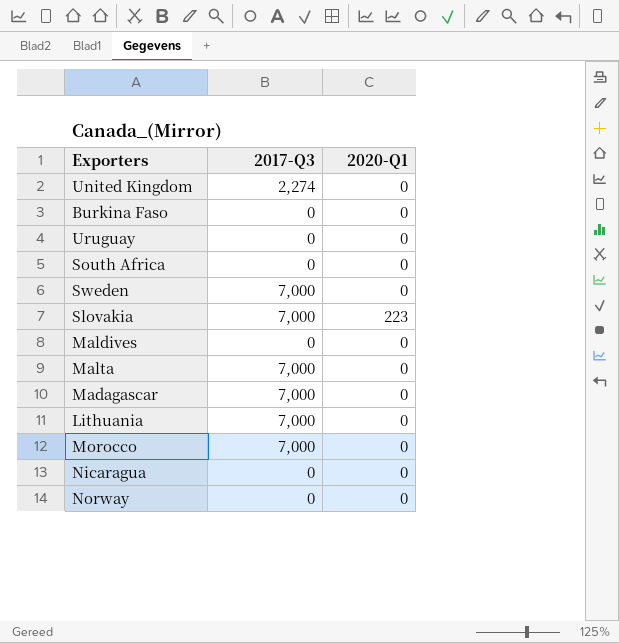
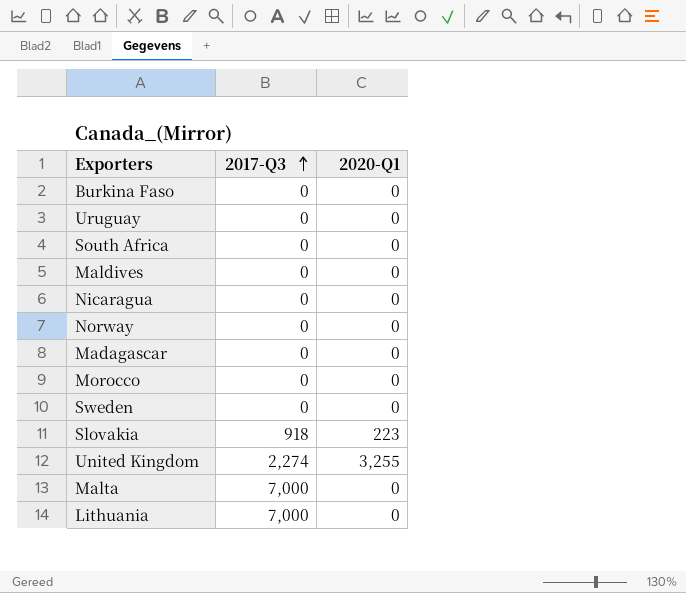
row order: none -> 2017-Q3 ascending
Madagascar | 2017-Q3: 7,000 -> 0
Morocco | 2017-Q3: 7,000 -> 0
Sweden | 2017-Q3: 7,000 -> 0
Slovakia | 2017-Q3: 7,000 -> 918
United Kingdom | 2020-Q1: 0 -> 3,255

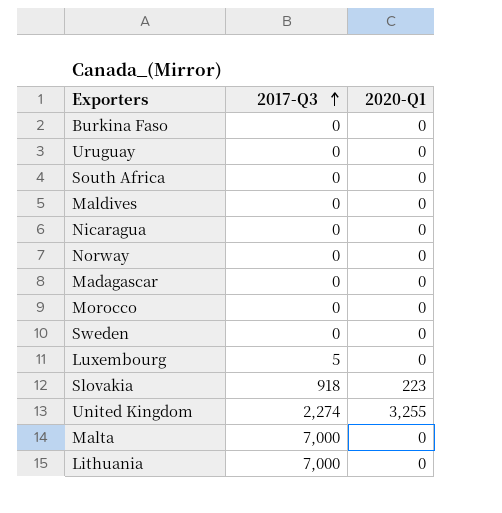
row Luxembourg: none -> 5 | 0

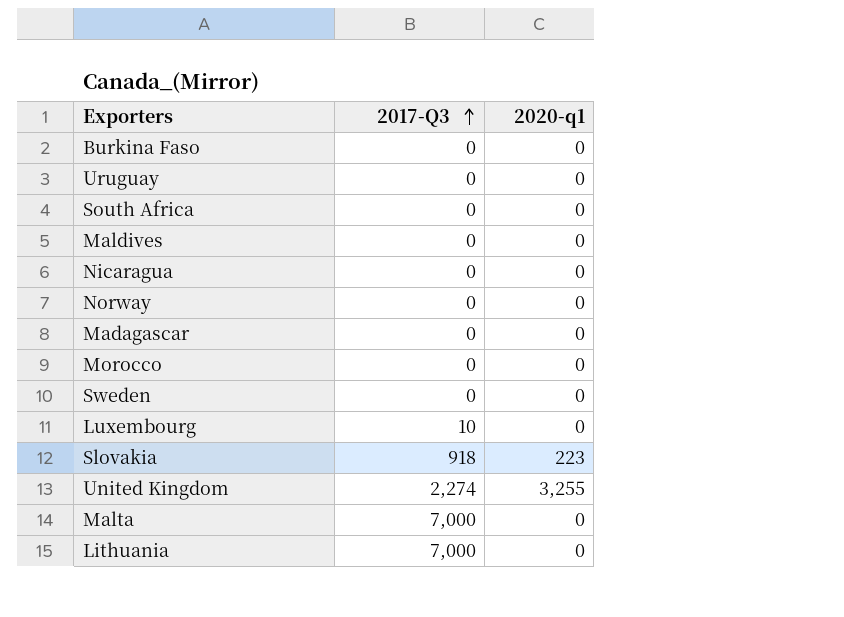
column name: 2020-Q1 -> 2020-q1
Luxembourg | 2017-Q3: 5 -> 10

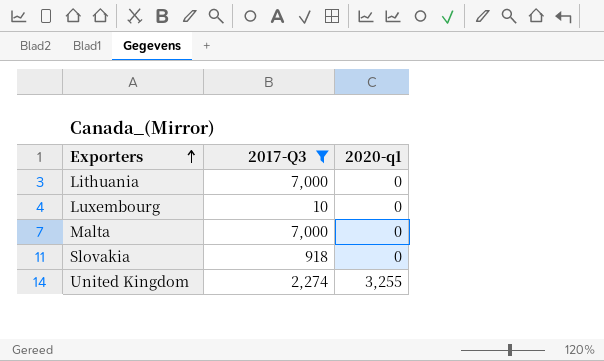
filter: none -> 2017-Q3 != 0
row order: 2017-Q3 ascending -> Exporters ascending
Slovakia | 2020-q1: 223 -> 0

